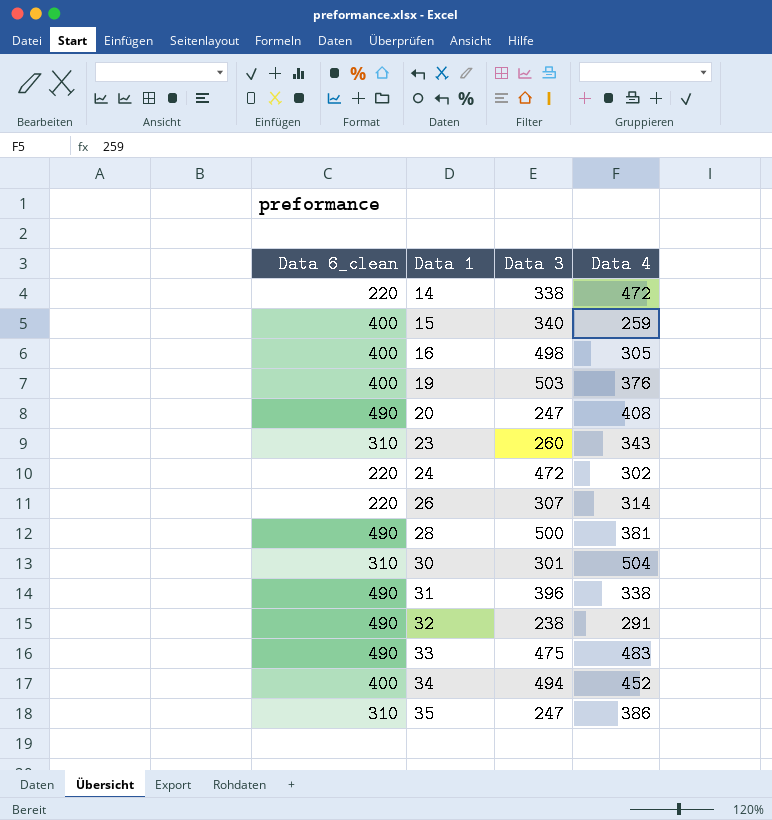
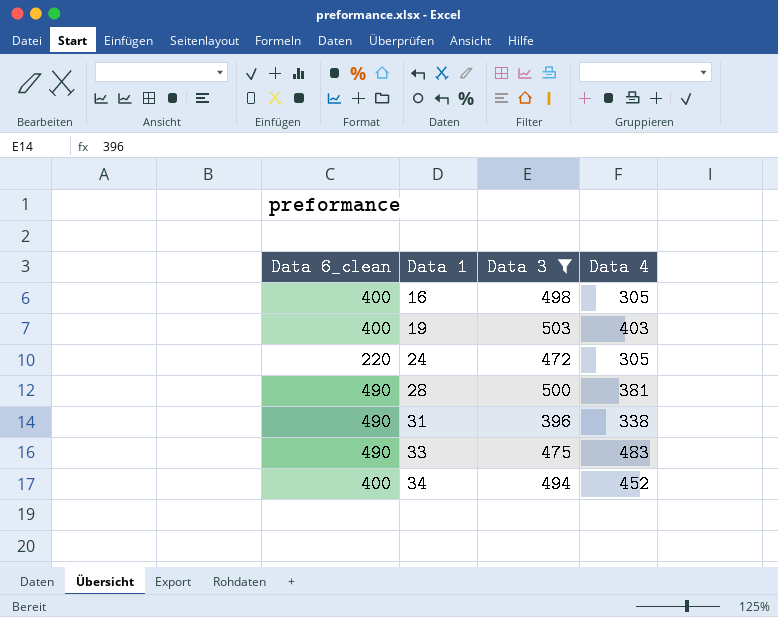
filter: none -> Data 3 >= 396
19 | Data 4: 376 -> 403
24 | Data 4: 302 -> 305

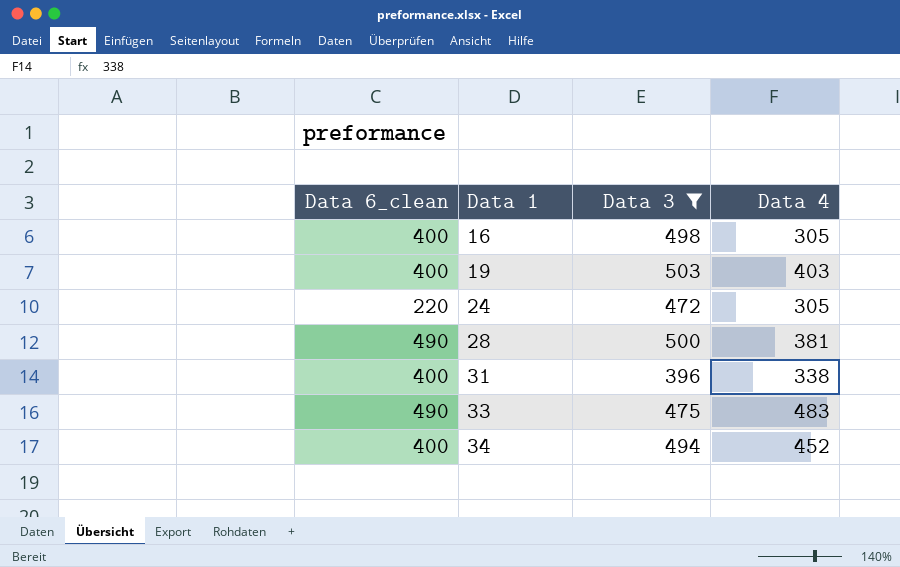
31 | Data 6_clean: 490 -> 400

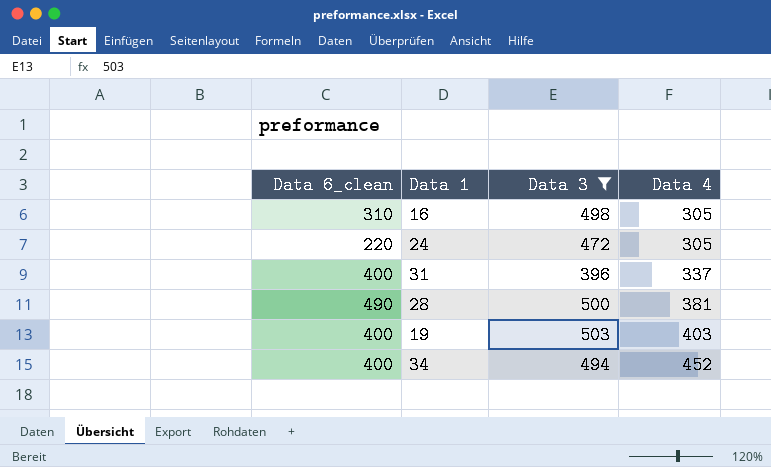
row order: Data 1 ascending -> Data 4 ascending
row 33: 490 | 475 | 483 -> none
16 | Data 6_clean: 400 -> 310
31 | Data 4: 338 -> 337

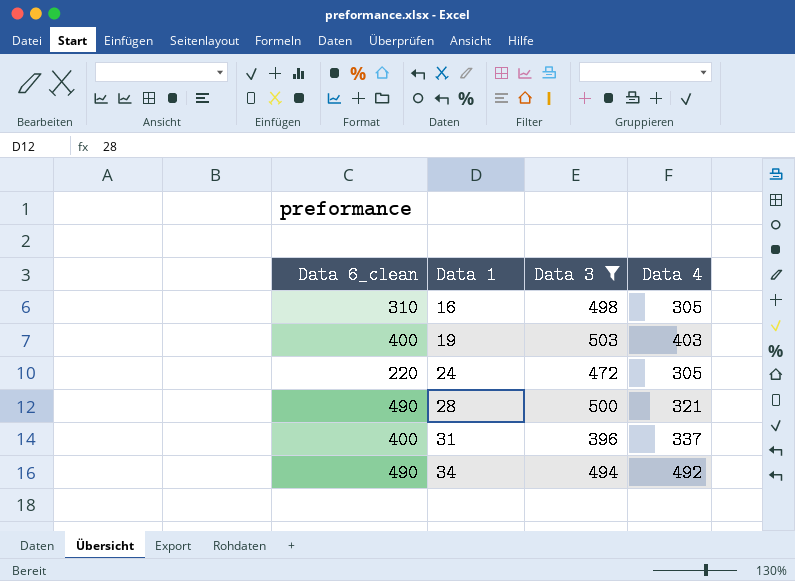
row order: Data 4 ascending -> Data 1 ascending
28 | Data 4: 381 -> 321
34 | Data 6_clean: 400 -> 490
34 | Data 4: 452 -> 492

